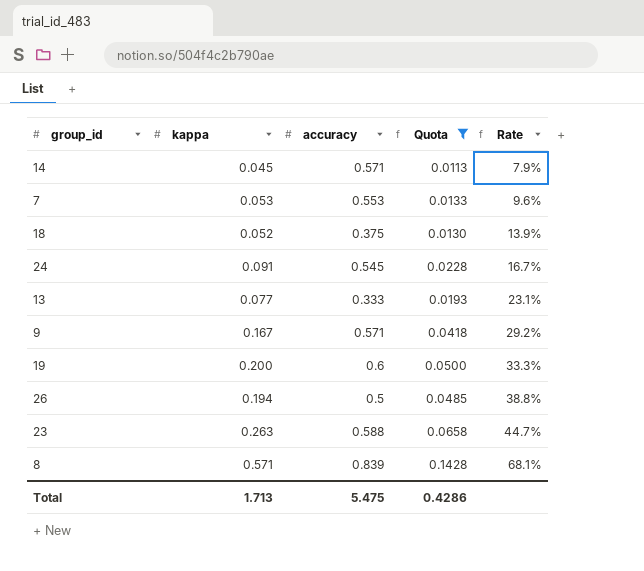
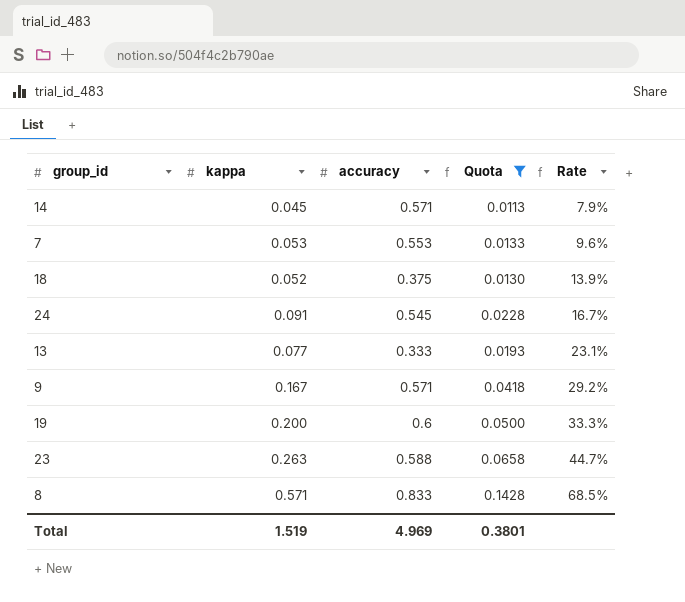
row 26: 0.194 | 0.5 | 0.0485 | 38.8% -> none
8 | accuracy: 0.839 -> 0.833
8 | Rate: 68.1% -> 68.5%
Total | kappa: 1.713 -> 1.519
Total | accuracy: 5.475 -> 4.969
Total | Quota: 0.4286 -> 0.3801

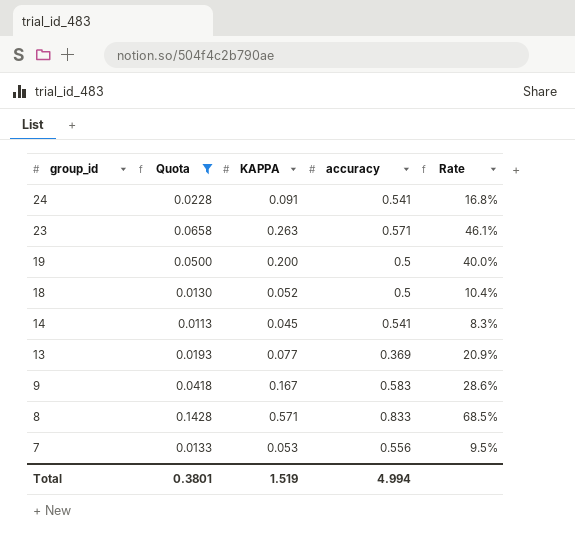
row order: Rate ascending -> group_id descending
column Quota | position: 4 -> 2
column name: kappa -> KAPPA
24 | accuracy: 0.545 -> 0.541
24 | Rate: 16.7% -> 16.8%
23 | accuracy: 0.588 -> 0.571
23 | Rate: 44.7% -> 46.1%
19 | accuracy: 0.6 -> 0.5
19 | Rate: 33.3% -> 40.0%
18 | accuracy: 0.375 -> 0.5
18 | Rate: 13.9% -> 10.4%
14 | accuracy: 0.571 -> 0.541
14 | Rate: 7.9% -> 8.3%
13 | accuracy: 0.333 -> 0.369
13 | Rate: 23.1% -> 20.9%
9 | accuracy: 0.571 -> 0.583
9 | Rate: 29.2% -> 28.6%
7 | accuracy: 0.553 -> 0.556
7 | Rate: 9.6% -> 9.5%
Total | accuracy: 4.969 -> 4.994

